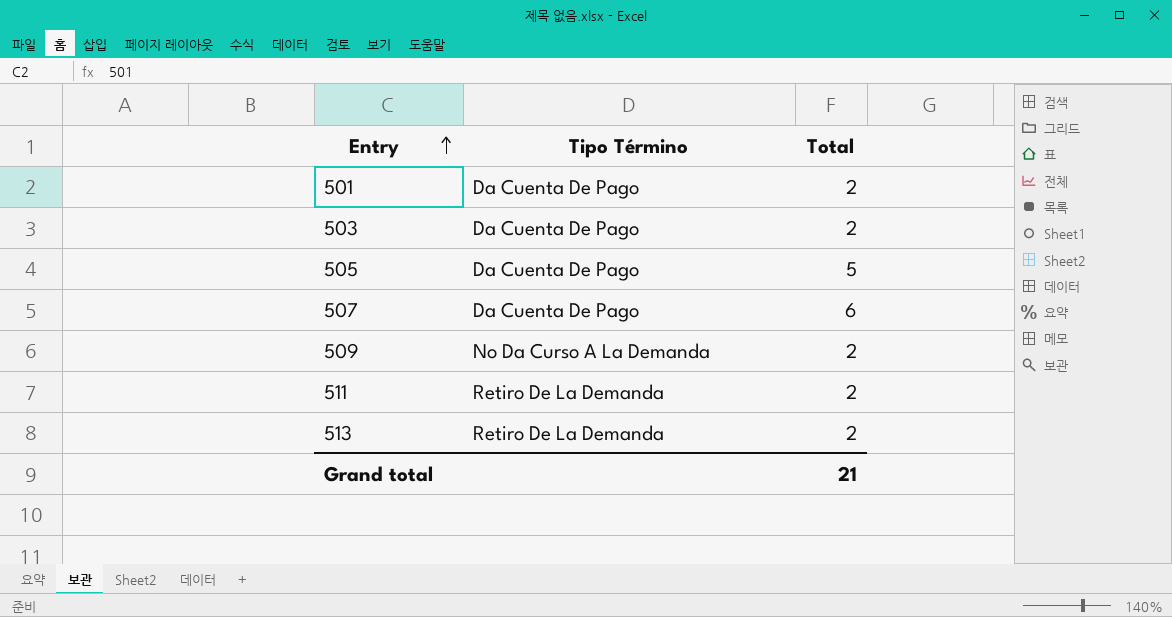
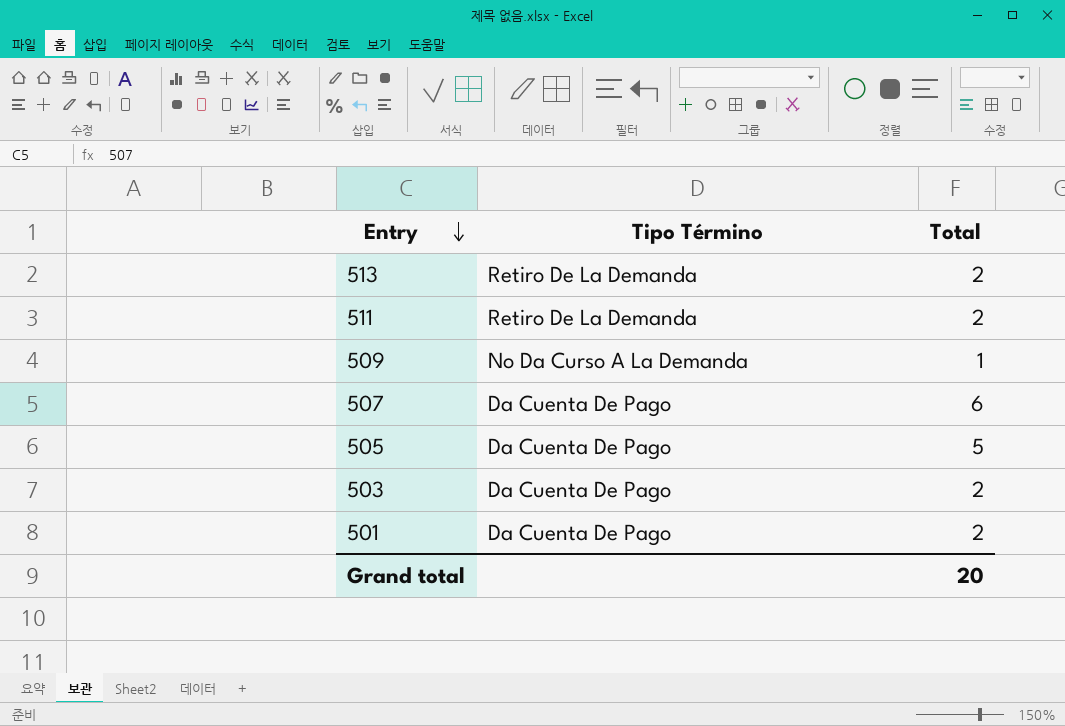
row order: Entry ascending -> Entry descending
509 | Total: 2 -> 1
Grand total | Total: 21 -> 20

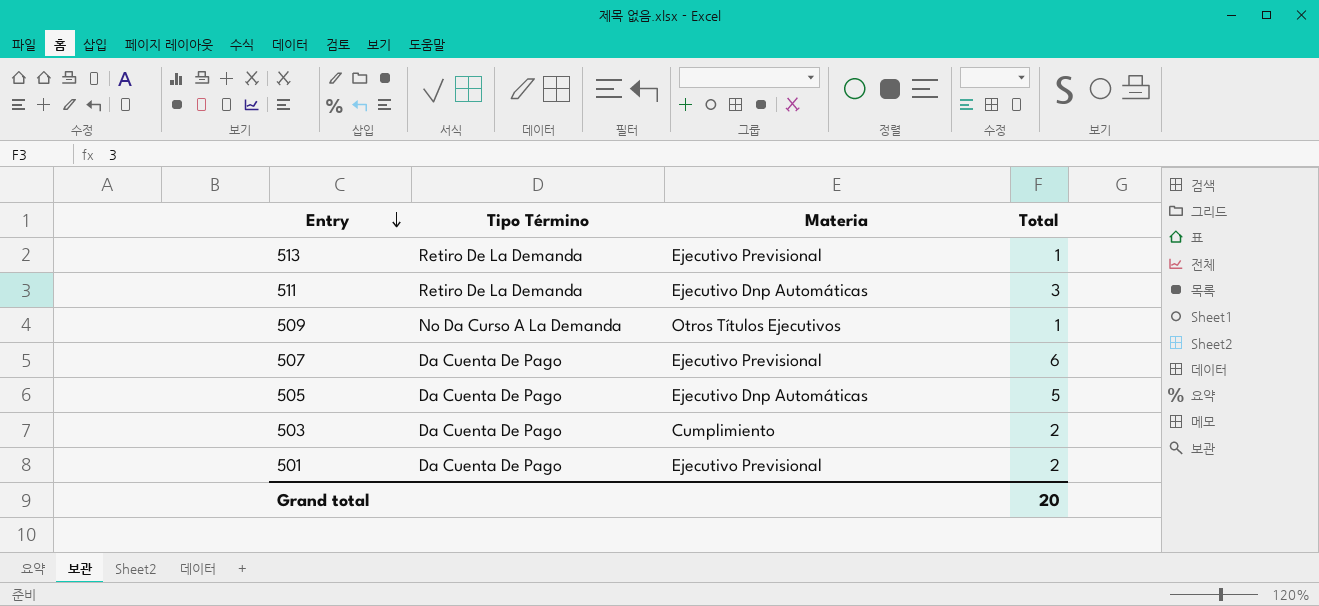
column Materia | position: none -> 3
513 | Total: 2 -> 1
511 | Total: 2 -> 3

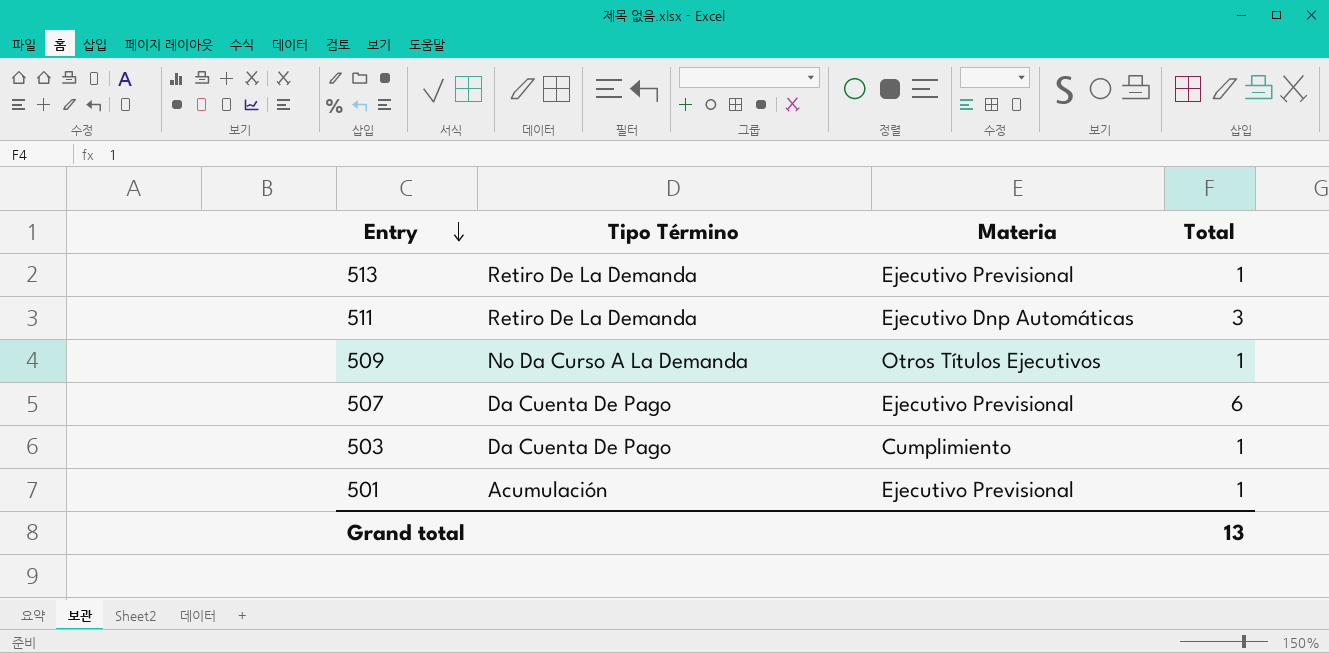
row 505: Da Cuenta De Pago | Ejecutivo Dnp Automáticas | 5 -> none
503 | Total: 2 -> 1
501 | Tipo Término: Da Cuenta De Pago -> Acumulación
501 | Total: 2 -> 1
Grand total | Total: 20 -> 13

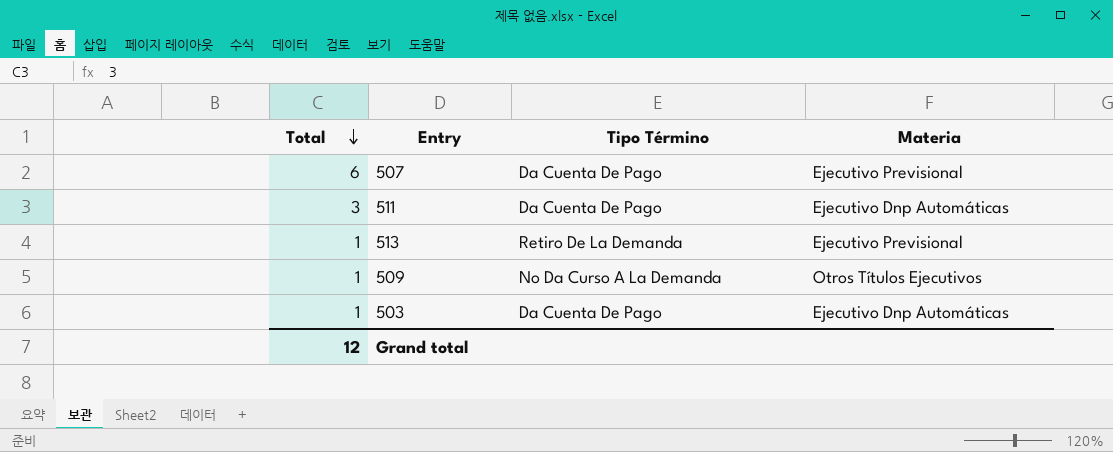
row order: Entry descending -> Total descending
column Total | position: 4 -> 1
row 501: Acumulación | Ejecutivo Previsional | 1 -> none
511 | Tipo Término: Retiro De La Demanda -> Da Cuenta De Pago
503 | Materia: Cumplimiento -> Ejecutivo Dnp Automáticas
Grand total | Total: 13 -> 12

